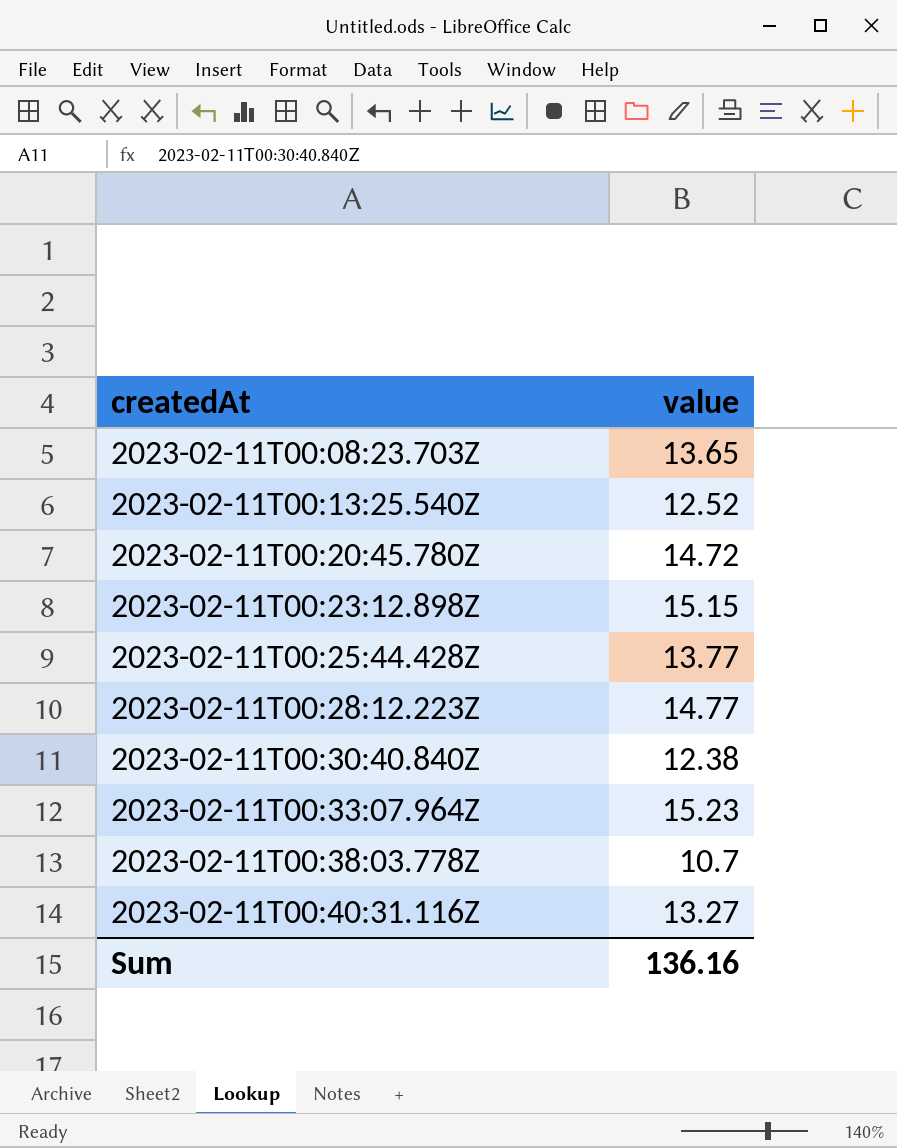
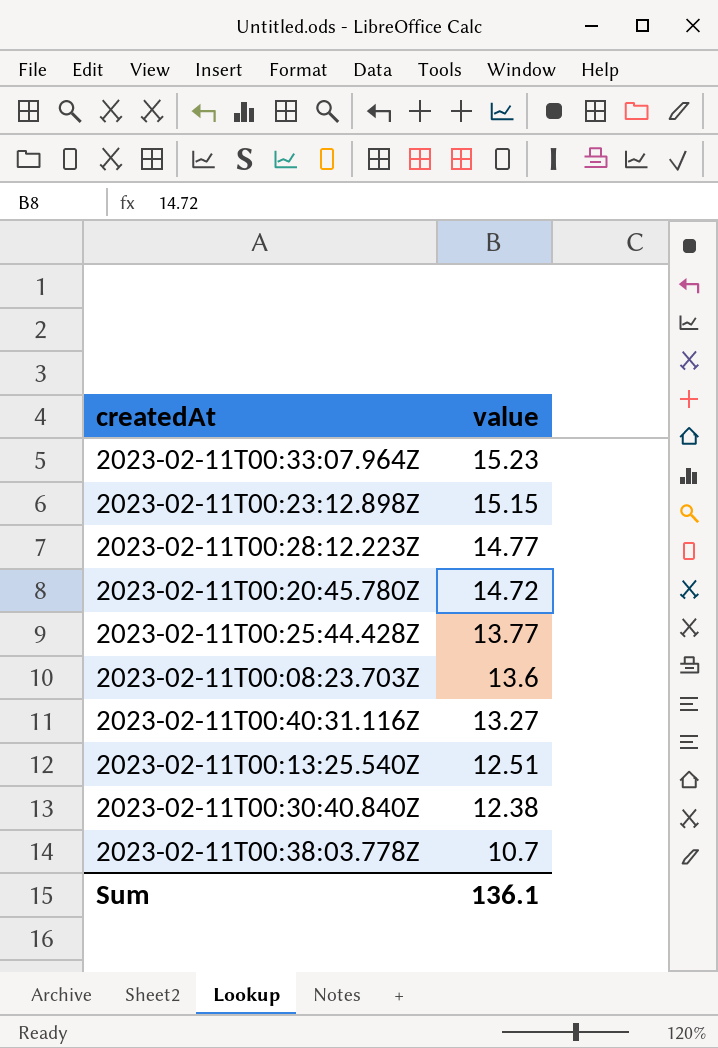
row order: createdAt ascending -> value descending
2023-02-11T00:08:23.703Z | value: 13.65 -> 13.6
2023-02-11T00:13:25.540Z | value: 12.52 -> 12.51
Sum | value: 136.16 -> 136.1

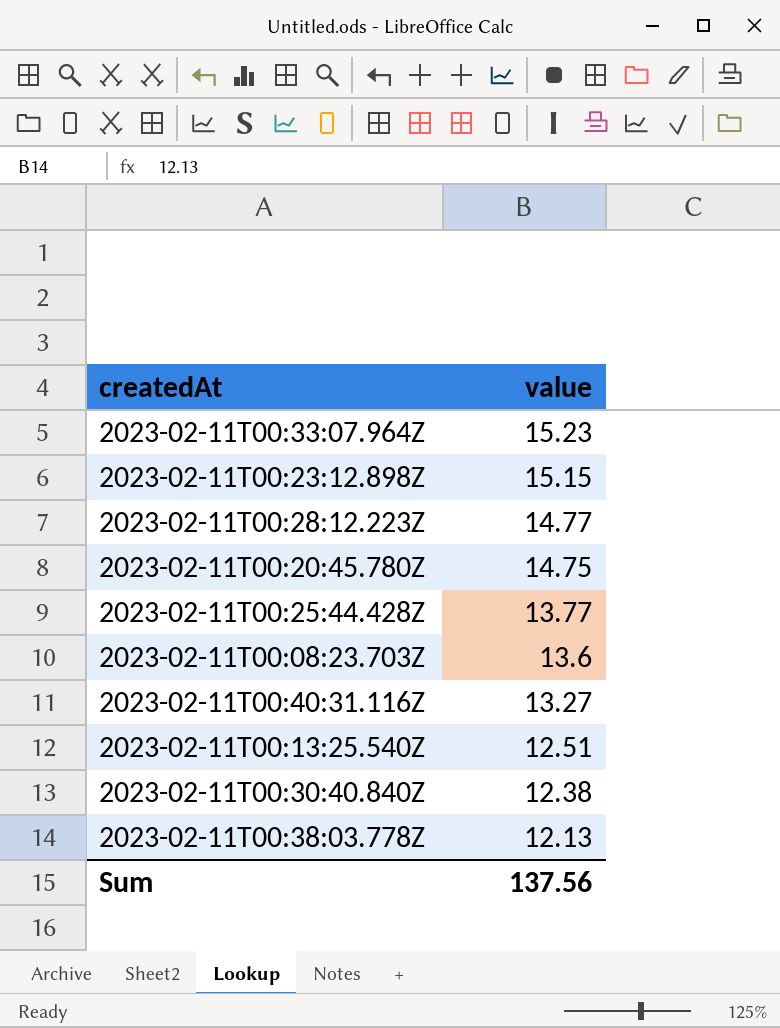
2023-02-11T00:20:45.780Z | value: 14.72 -> 14.75
2023-02-11T00:38:03.778Z | value: 10.7 -> 12.13
Sum | value: 136.1 -> 137.56

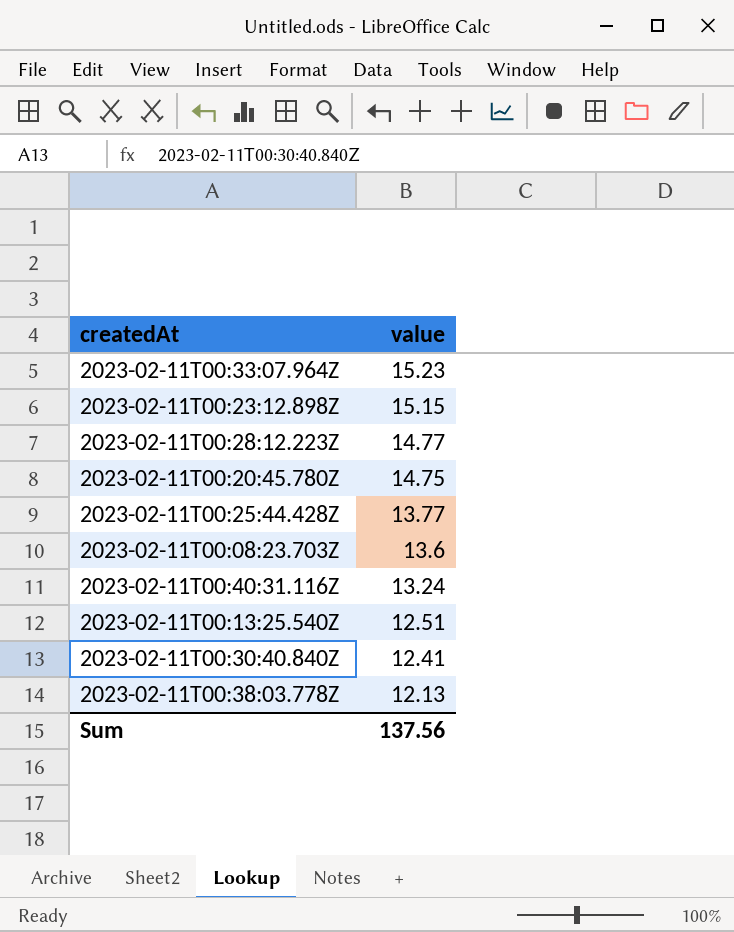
2023-02-11T00:40:31.116Z | value: 13.27 -> 13.24
2023-02-11T00:30:40.840Z | value: 12.38 -> 12.41

